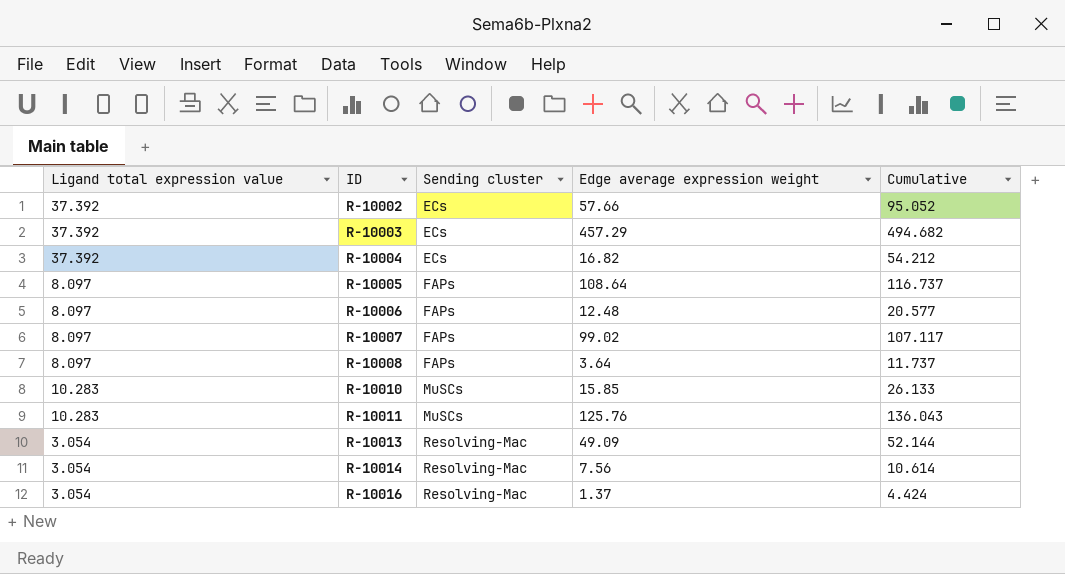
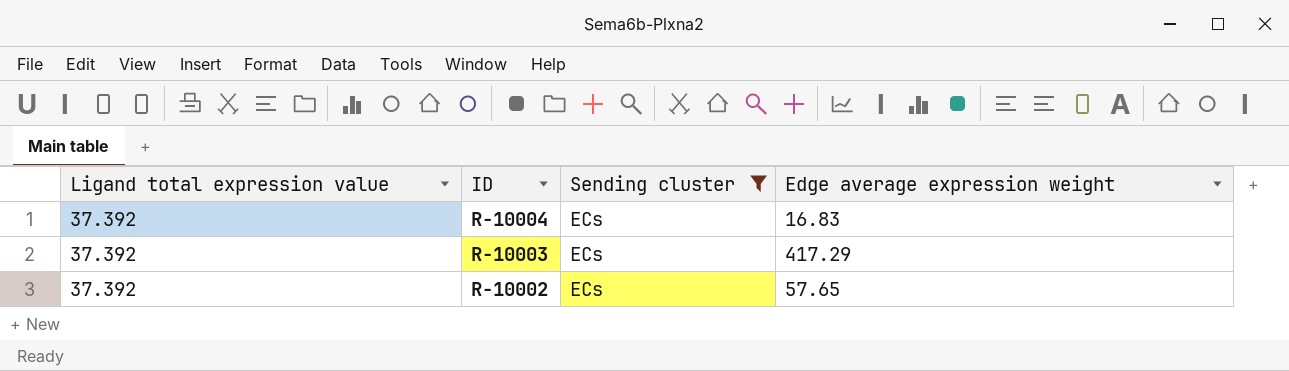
filter: none -> Sending cluster = ECs
row order: ID ascending -> ID descending
column Cumulative | formula: [Ligand total expression value] + [Edge average expression weight] -> none
R-10004 | Edge average expression weight: 16.82 -> 16.83
R-10003 | Edge average expression weight: 457.29 -> 417.29
R-10002 | Edge average expression weight: 57.66 -> 57.65

